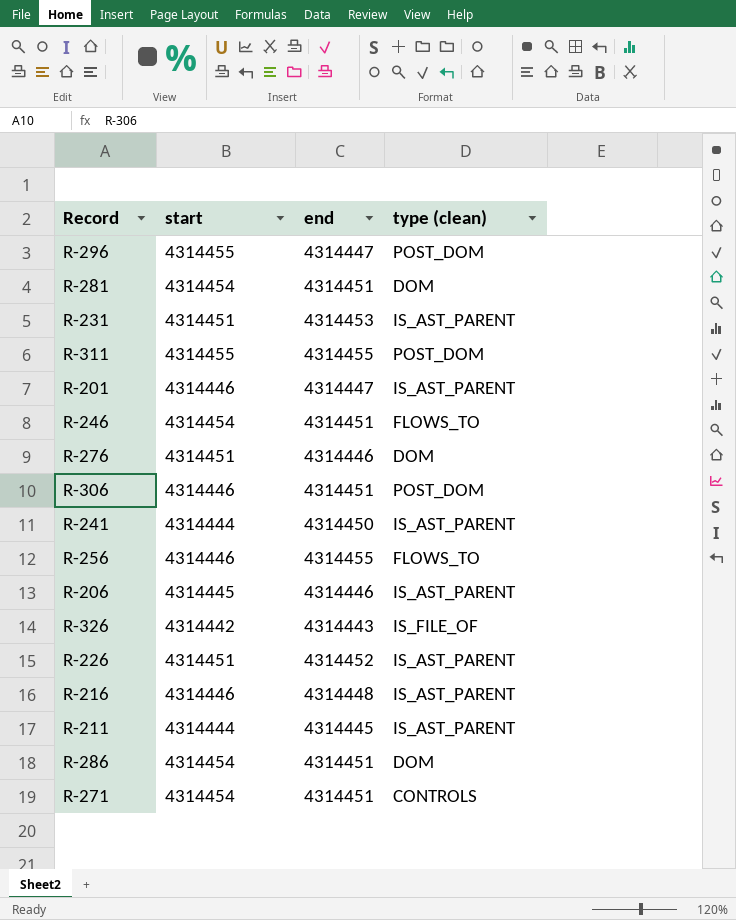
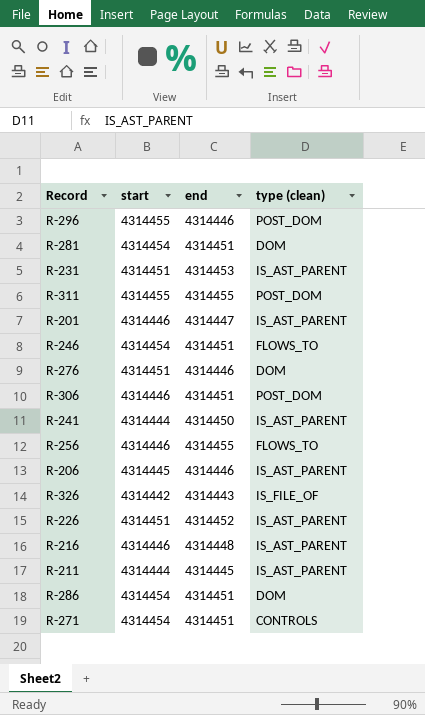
R-296 | end: 4314447 -> 4314446

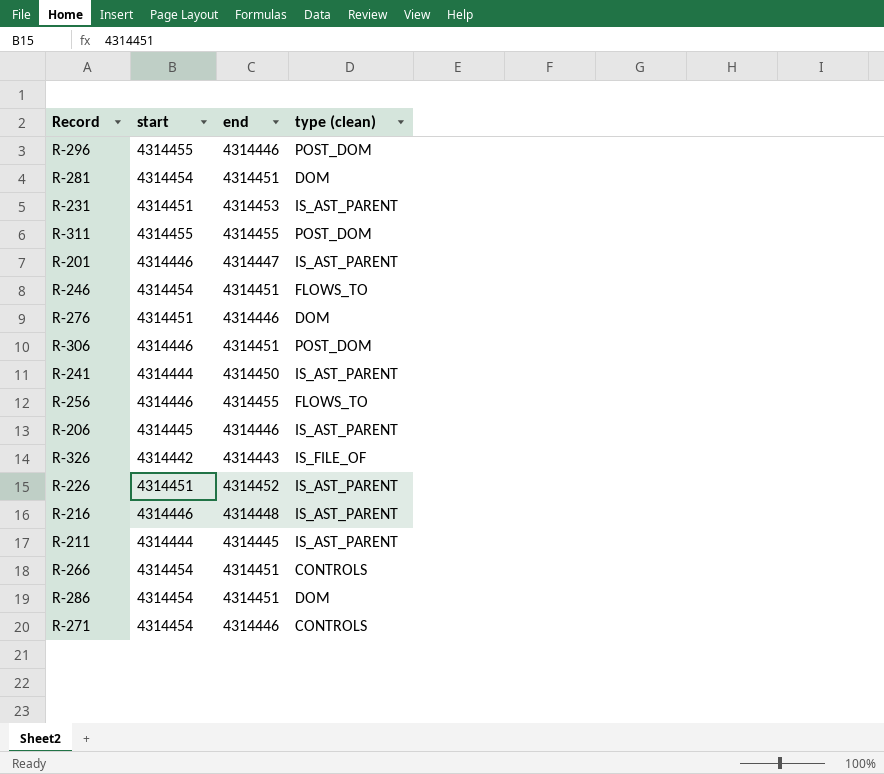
row R-266: none -> 4314454 | 4314451 | CONTROLS
R-271 | end: 4314451 -> 4314446

